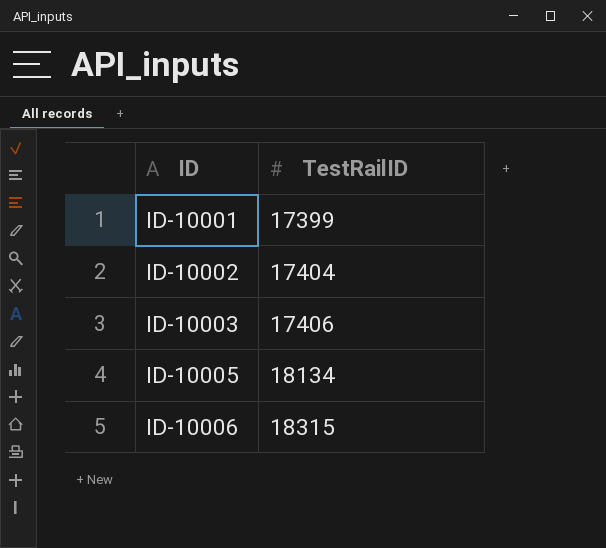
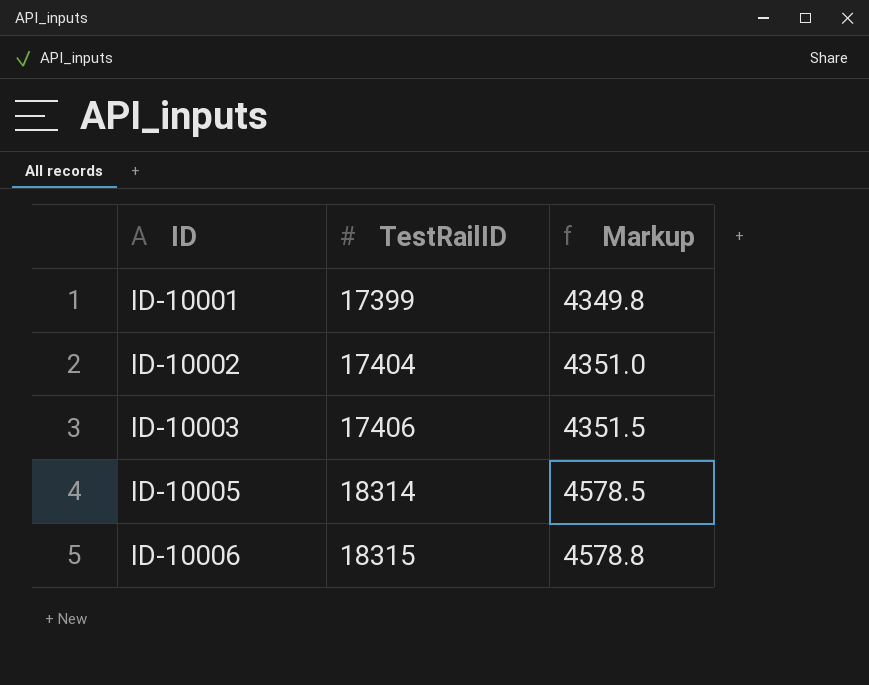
column Markup | formula: none -> [TestRailID] * 0.25
ID-10005 | TestRailID: 18134 -> 18314

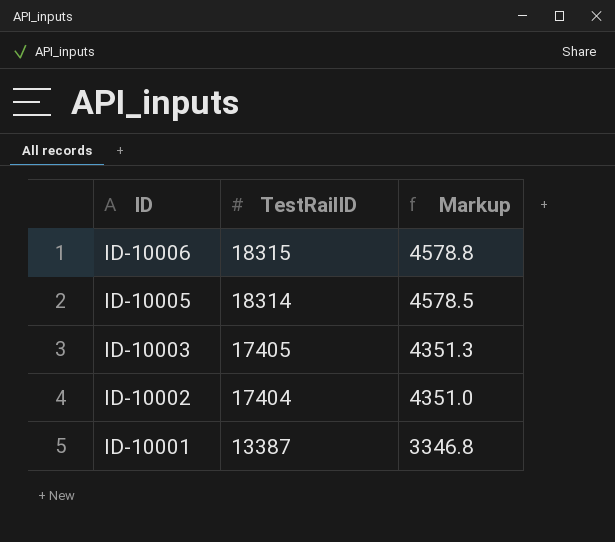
row order: ID ascending -> ID descending
ID-10003 | TestRailID: 17406 -> 17405
ID-10003 | Markup: 4351.5 -> 4351.3
ID-10001 | TestRailID: 17399 -> 13387
ID-10001 | Markup: 4349.8 -> 3346.8

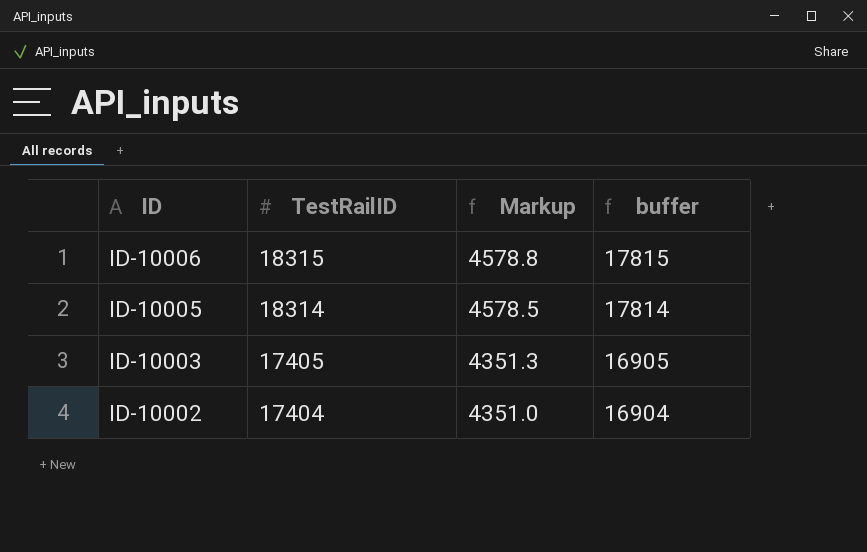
column buffer | formula: none -> [TestRailID] - 500
row ID-10001: 13387 | 3346.8 -> none

